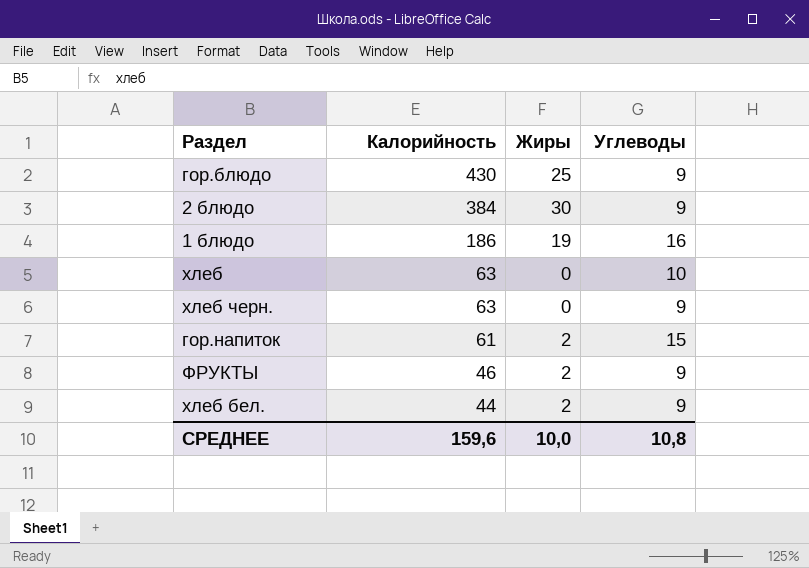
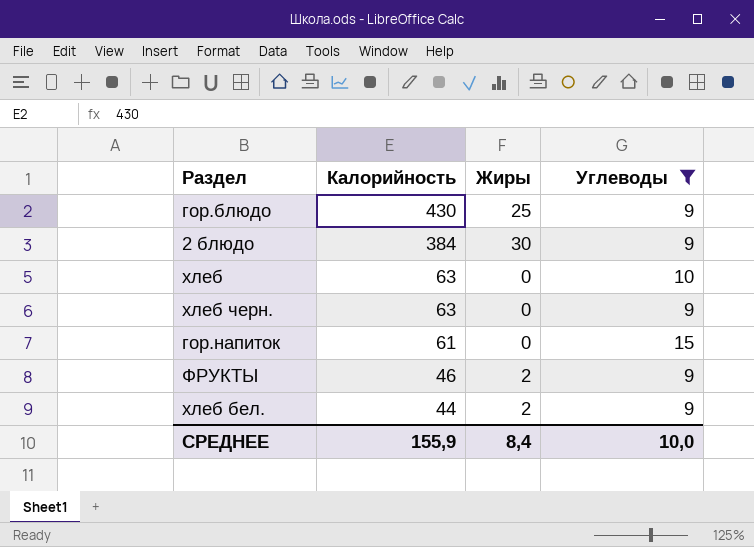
filter: none -> Углеводы != 16
гор.напиток | Жиры: 2 -> 0
СРЕДНЕЕ | Калорийность: 159,6 -> 155,9
СРЕДНЕЕ | Жиры: 10,0 -> 8,4
СРЕДНЕЕ | Углеводы: 10,8 -> 10,0

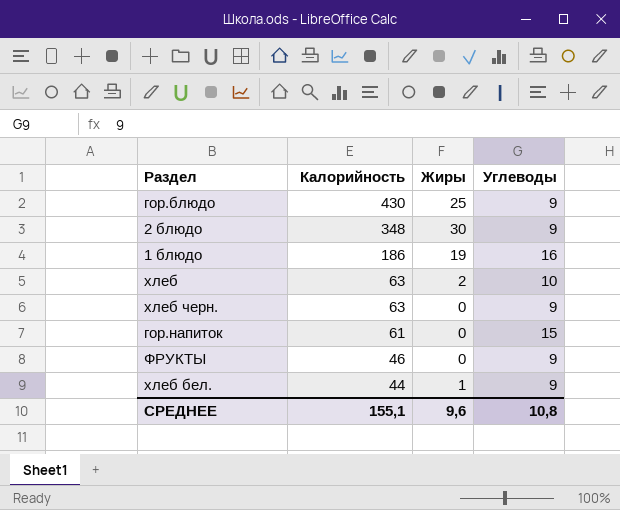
filter: Углеводы != 16 -> none
2 блюдо | Калорийность: 384 -> 348
хлеб | Жиры: 0 -> 2
ФРУКТЫ | Жиры: 2 -> 0
хлеб бел. | Жиры: 2 -> 1
СРЕДНЕЕ | Калорийность: 155,9 -> 155,1
СРЕДНЕЕ | Жиры: 8,4 -> 9,6
СРЕДНЕЕ | Углеводы: 10,0 -> 10,8

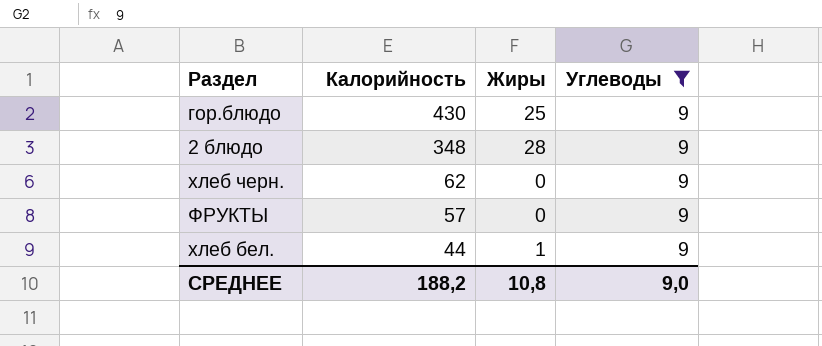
filter: none -> Углеводы = 9
2 блюдо | Жиры: 30 -> 28
хлеб черн. | Калорийность: 63 -> 62
ФРУКТЫ | Калорийность: 46 -> 57
СРЕДНЕЕ | Калорийность: 155,1 -> 188,2
СРЕДНЕЕ | Жиры: 9,6 -> 10,8
СРЕДНЕЕ | Углеводы: 10,8 -> 9,0

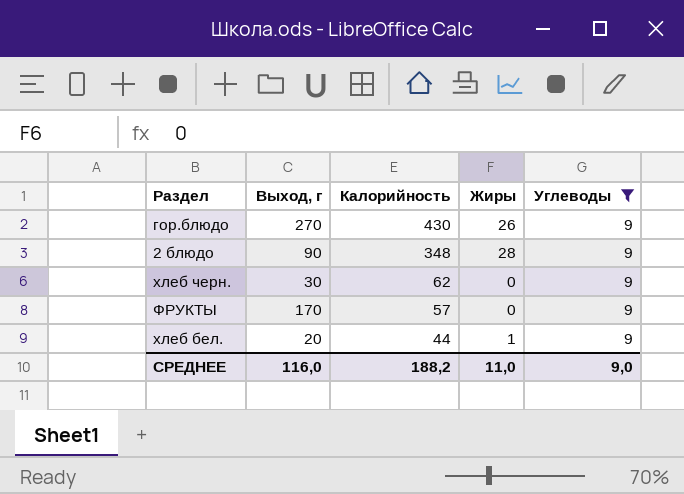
column Выход, г | position: none -> 2
гор.блюдо | Жиры: 25 -> 26
СРЕДНЕЕ | Жиры: 10,8 -> 11,0

